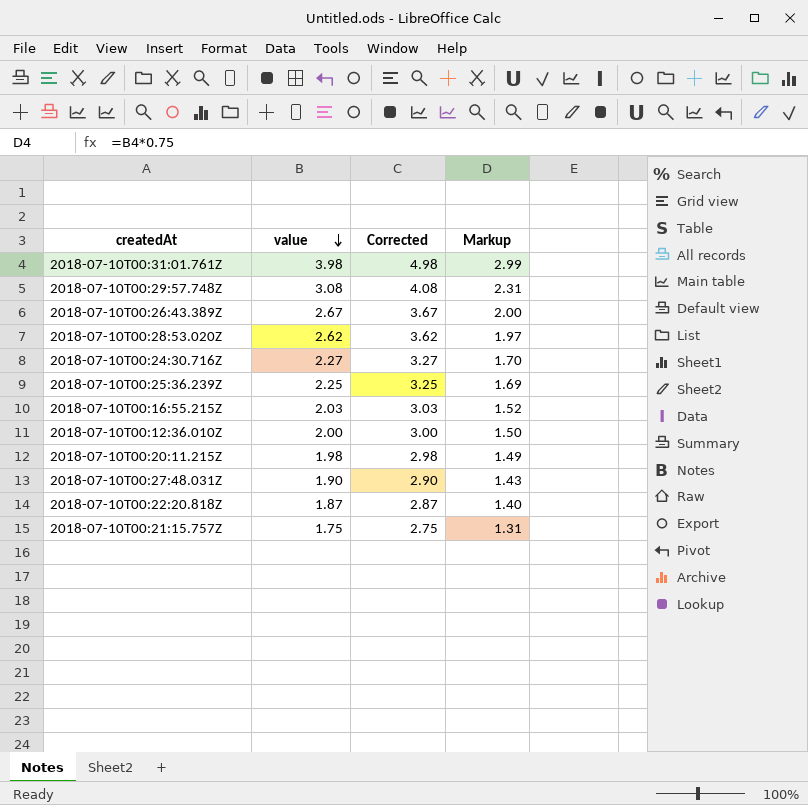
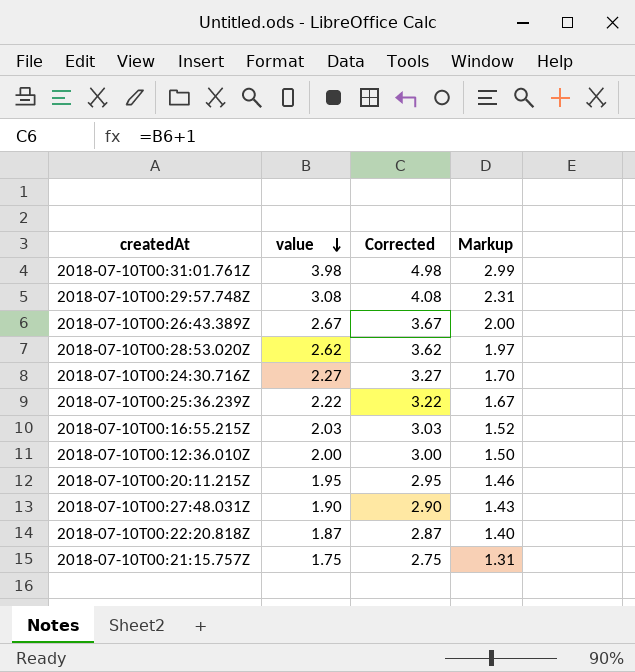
2018-07-10T00:25:36.239Z | value: 2.25 -> 2.22
2018-07-10T00:25:36.239Z | Corrected: 3.25 -> 3.22
2018-07-10T00:25:36.239Z | Markup: 1.69 -> 1.67
2018-07-10T00:20:11.215Z | value: 1.98 -> 1.95
2018-07-10T00:20:11.215Z | Corrected: 2.98 -> 2.95
2018-07-10T00:20:11.215Z | Markup: 1.49 -> 1.46

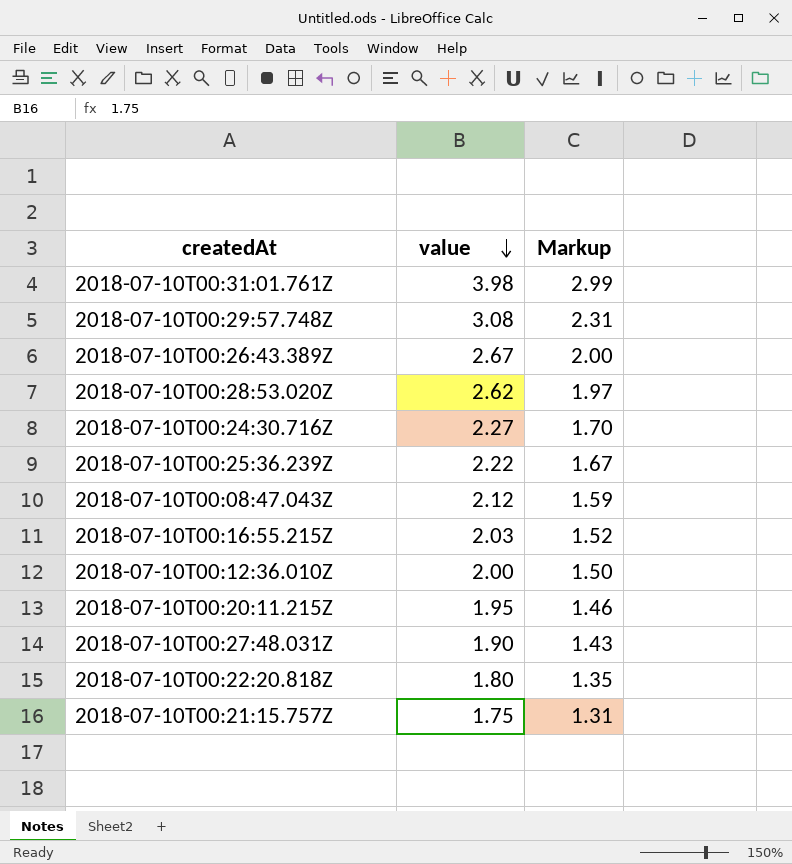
column Corrected | formula: [value] + 1 -> none
row 2018-07-10T00:08:47.043Z: none -> 2.12 | 1.59
2018-07-10T00:22:20.818Z | value: 1.87 -> 1.80
2018-07-10T00:22:20.818Z | Markup: 1.40 -> 1.35

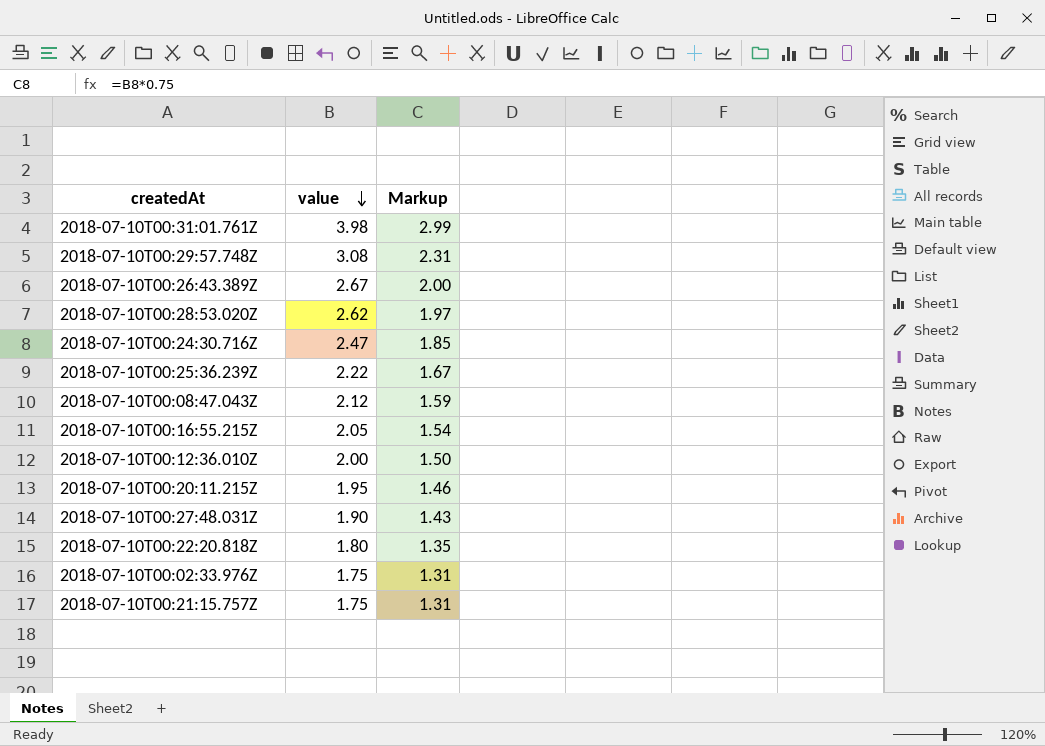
2018-07-10T00:24:30.716Z | value: 2.27 -> 2.47
2018-07-10T00:24:30.716Z | Markup: 1.70 -> 1.85
2018-07-10T00:16:55.215Z | value: 2.03 -> 2.05
2018-07-10T00:16:55.215Z | Markup: 1.52 -> 1.54
row 2018-07-10T00:02:33.976Z: none -> 1.75 | 1.31

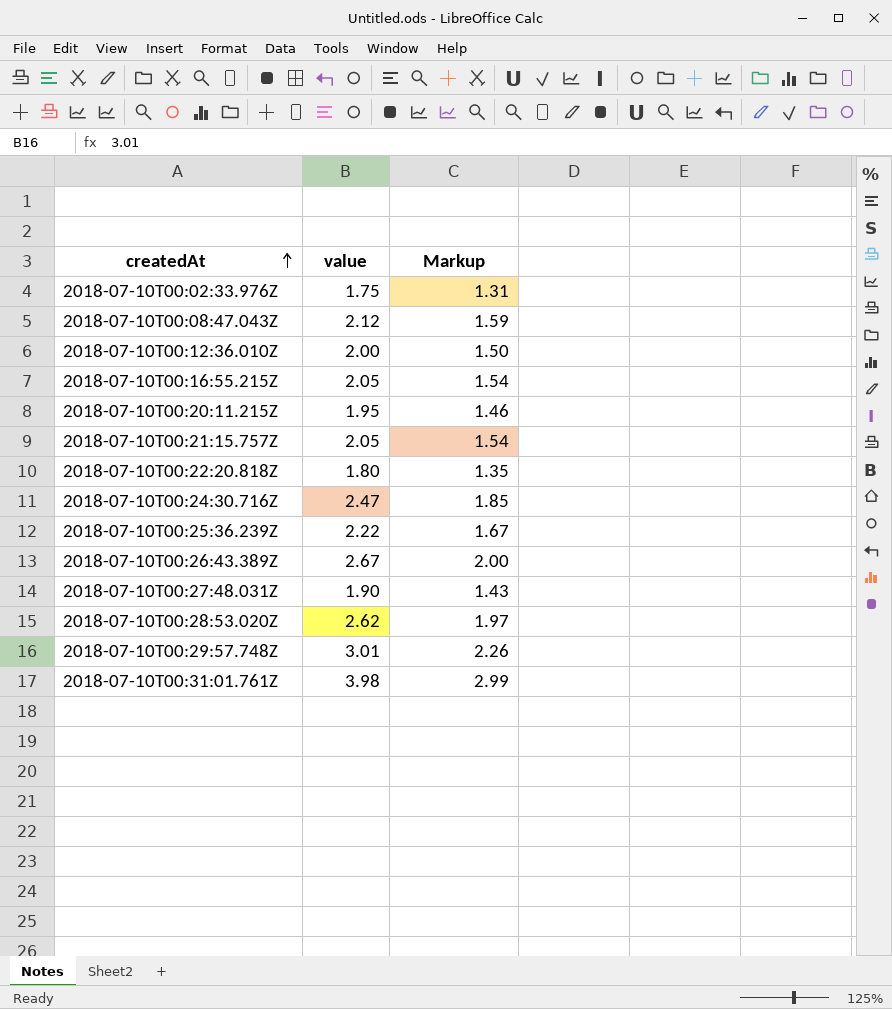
row order: value descending -> createdAt ascending
2018-07-10T00:21:15.757Z | value: 1.75 -> 2.05
2018-07-10T00:21:15.757Z | Markup: 1.31 -> 1.54
2018-07-10T00:29:57.748Z | value: 3.08 -> 3.01
2018-07-10T00:29:57.748Z | Markup: 2.31 -> 2.26

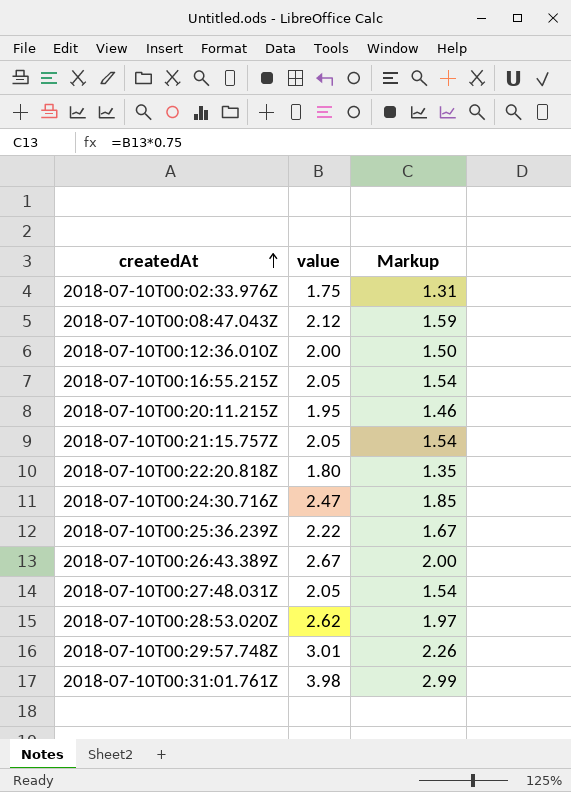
2018-07-10T00:27:48.031Z | value: 1.90 -> 2.05
2018-07-10T00:27:48.031Z | Markup: 1.43 -> 1.54

